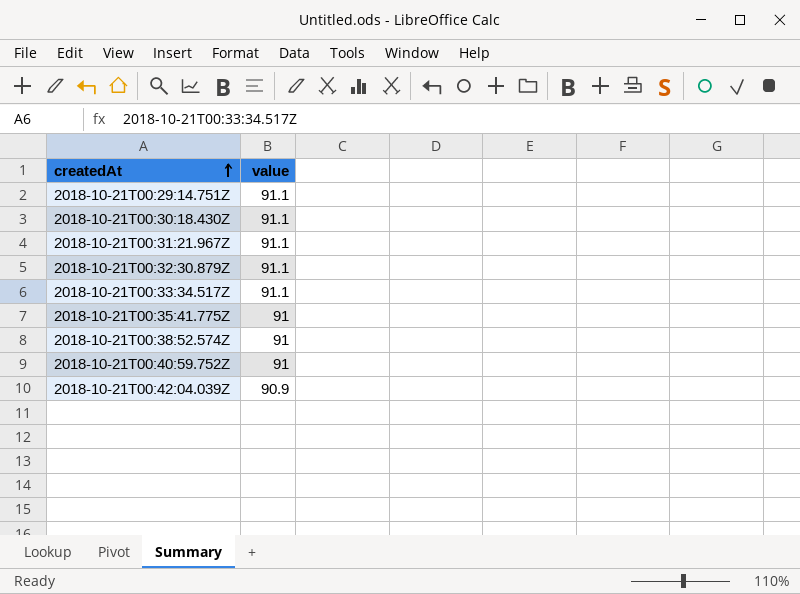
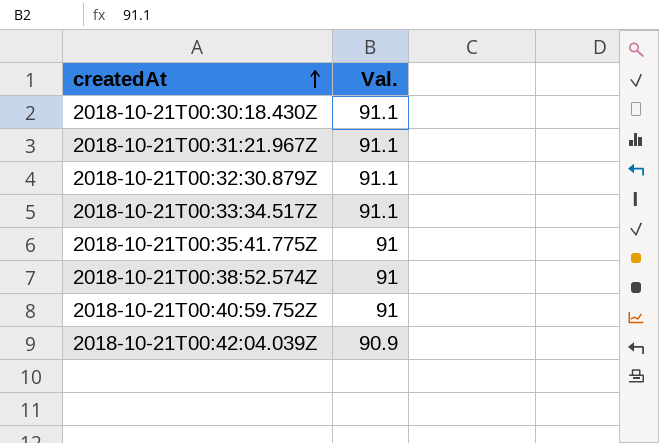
column name: value -> Val.
row 2018-10-21T00:29:14.751Z: 91.1 -> none

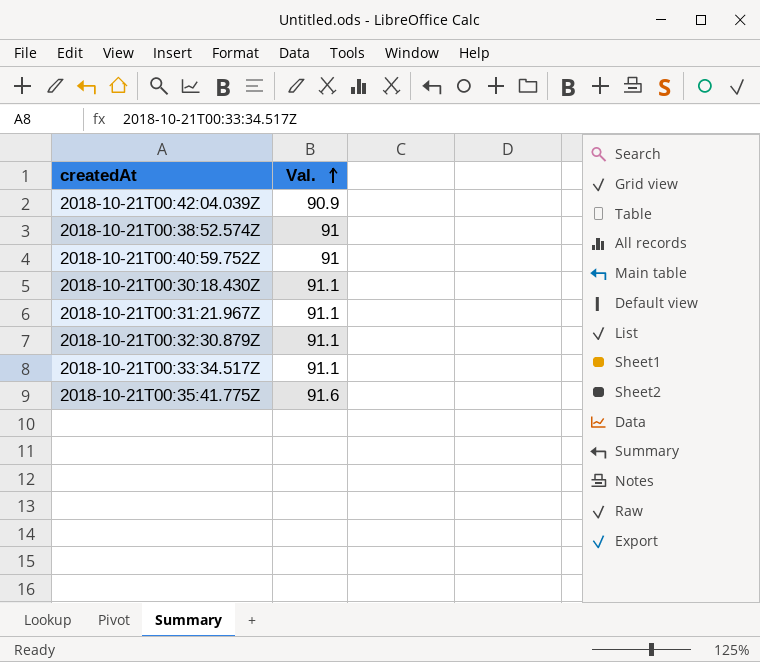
row order: createdAt ascending -> Val. ascending
2018-10-21T00:35:41.775Z | Val.: 91 -> 91.6

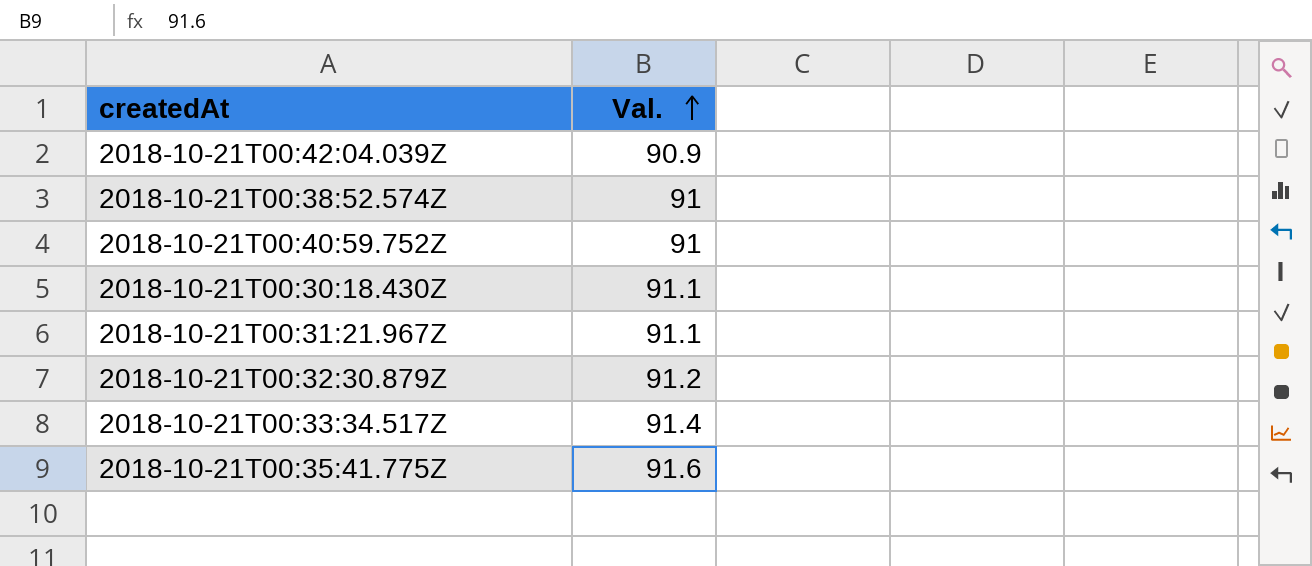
2018-10-21T00:32:30.879Z | Val.: 91.1 -> 91.2
2018-10-21T00:33:34.517Z | Val.: 91.1 -> 91.4

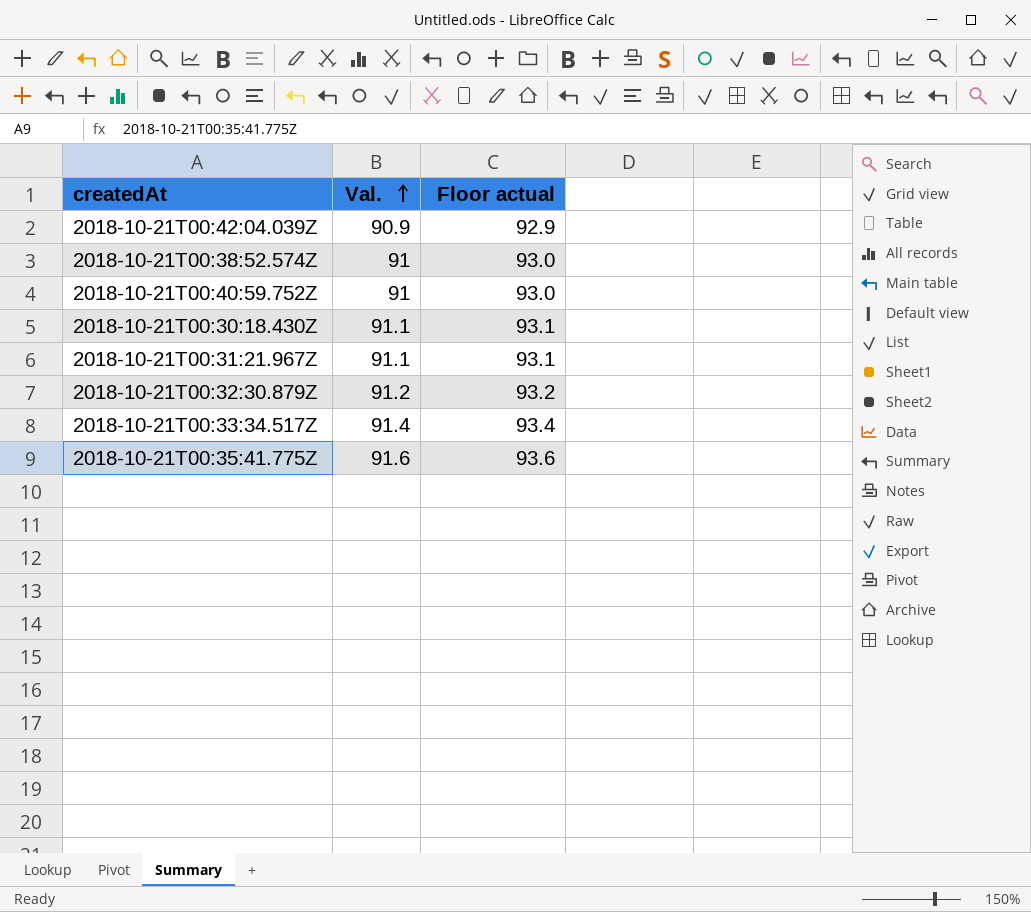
column Floor actual | formula: none -> [Val.] + 2

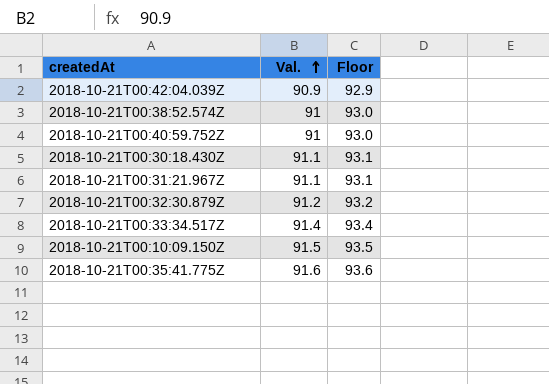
column name: Floor actual -> Floor
row 2018-10-21T00:10:09.150Z: none -> 91.5 | 93.5

